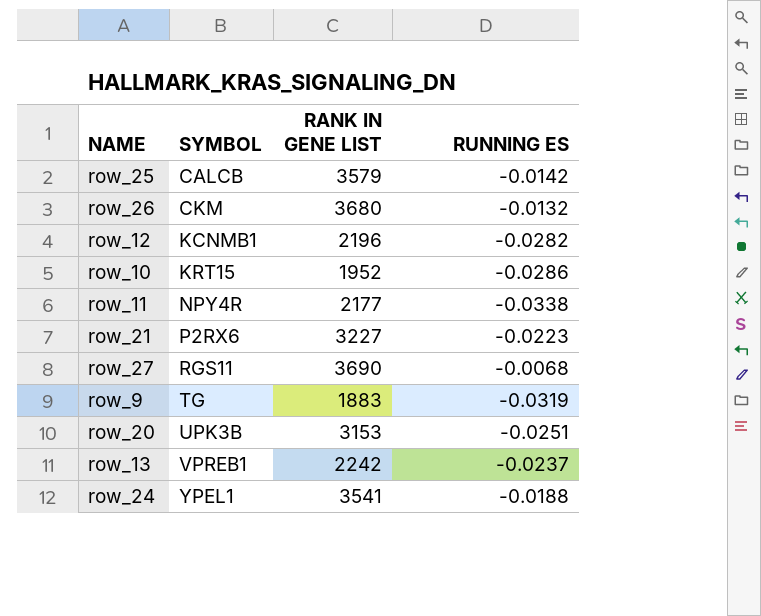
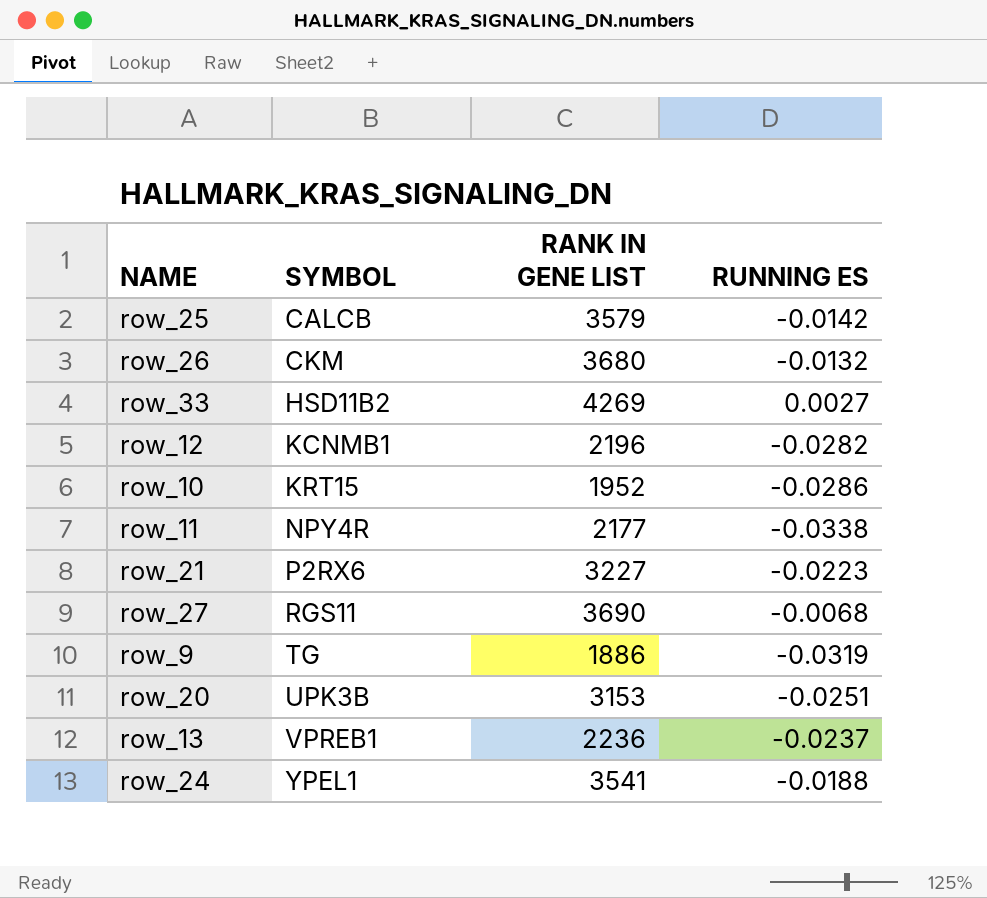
row row_33: none -> HSD11B2 | 4269 | 0.0027
row_9 | RANK IN GENE LIST: 1883 -> 1886
row_13 | RANK IN GENE LIST: 2242 -> 2236

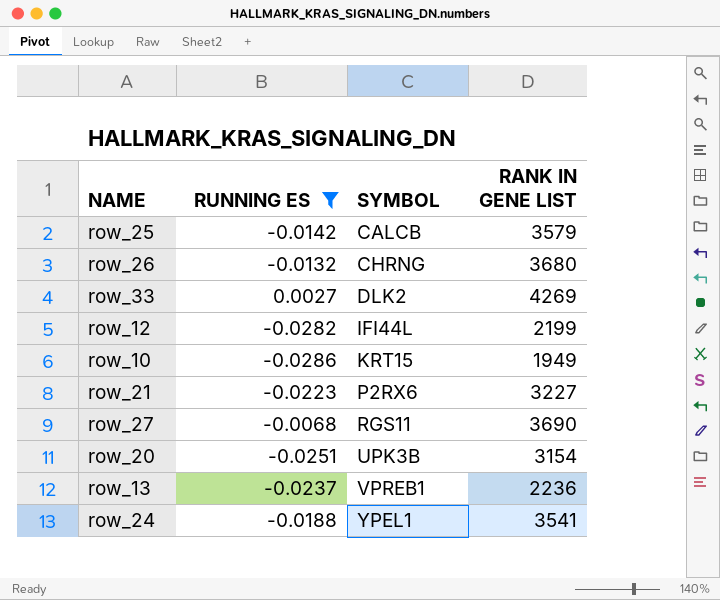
filter: none -> RUNNING ES >= -0.0286
column RUNNING ES | position: 4 -> 2
row_26 | SYMBOL: CKM -> CHRNG
row_33 | SYMBOL: HSD11B2 -> DLK2
row_12 | SYMBOL: KCNMB1 -> IFI44L
row_12 | RANK IN GENE LIST: 2196 -> 2199
row_10 | RANK IN GENE LIST: 1952 -> 1949
row_20 | RANK IN GENE LIST: 3153 -> 3154

